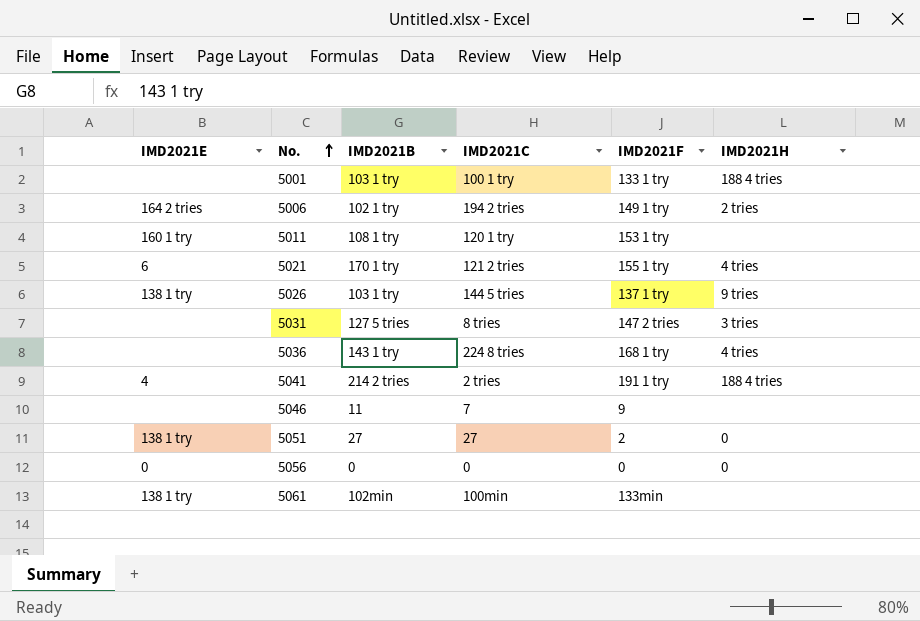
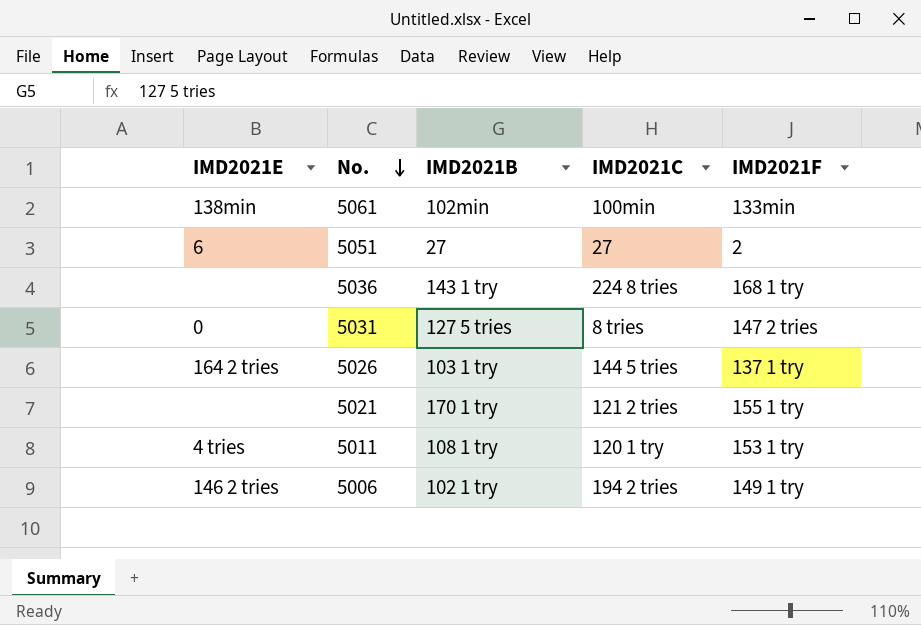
row order: No. ascending -> No. descending
column IMD2021H | position: 6 -> none
row 5001: none | 103 1 try | 100 1 try | 133 1 try | 188 4 tries -> none
row 5041: 4 | 214 2 tries | 2 tries | 191 1 try | 188 4 tries -> none
row 5046: none | 11 | 7 | 9 | none -> none
row 5056: 0 | 0 | 0 | 0 | 0 -> none
5061 | IMD2021E: 138 1 try -> 138min
5051 | IMD2021E: 138 1 try -> 6
5031 | IMD2021E: none -> 0
5026 | IMD2021E: 138 1 try -> 164 2 tries
5021 | IMD2021E: 6 -> none
5011 | IMD2021E: 160 1 try -> 4 tries
5006 | IMD2021E: 164 2 tries -> 146 2 tries

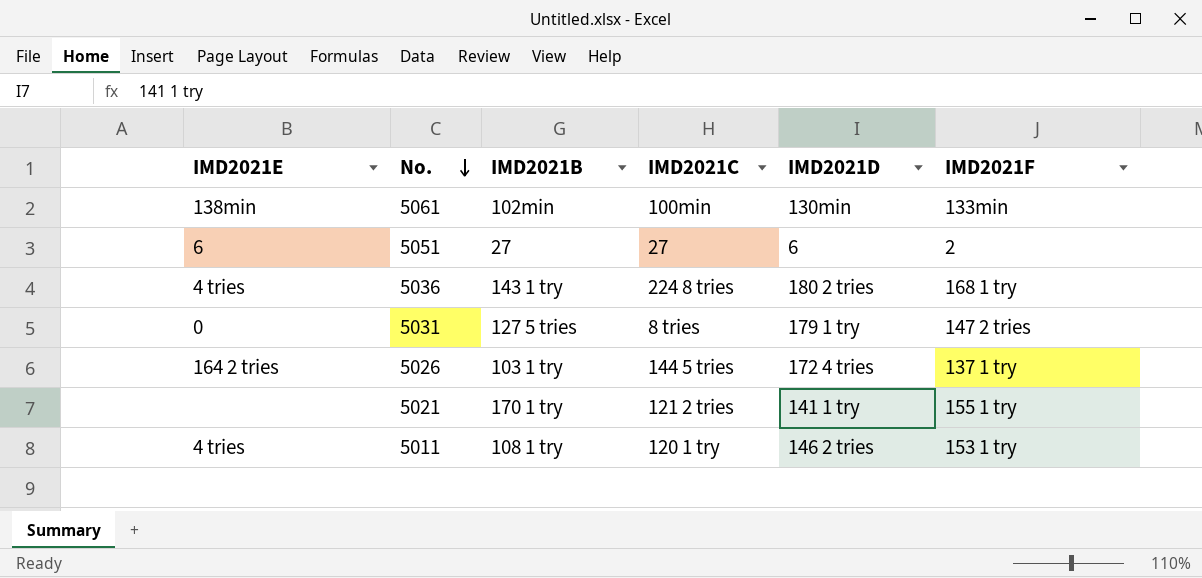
column IMD2021D | position: none -> 5
row 5006: 146 2 tries | 102 1 try | 194 2 tries | 149 1 try -> none
5036 | IMD2021E: none -> 4 tries

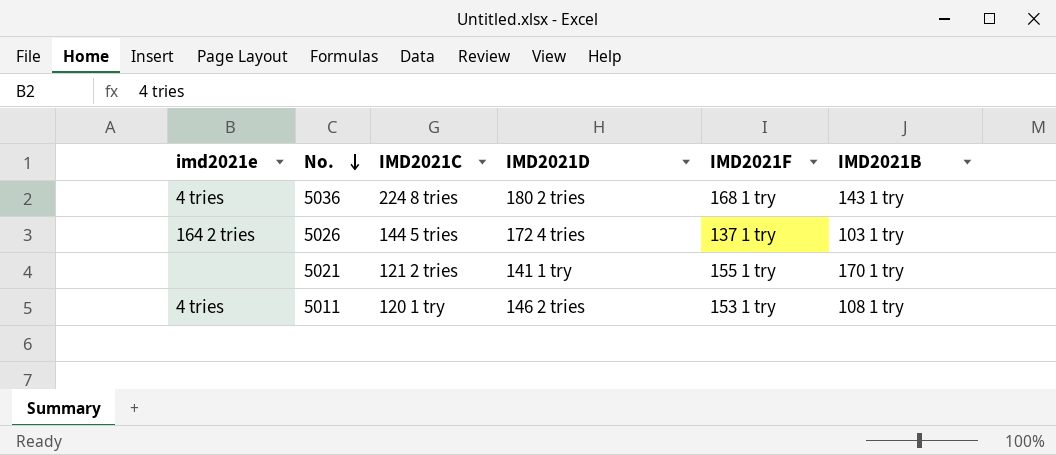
column name: IMD2021E -> imd2021e
column IMD2021B | position: 3 -> 6
row 5061: 138min | 102min | 100min | 130min | 133min -> none
row 5051: 6 | 27 | 27 | 6 | 2 -> none
row 5031: 0 | 127 5 tries | 8 tries | 179 1 try | 147 2 tries -> none

